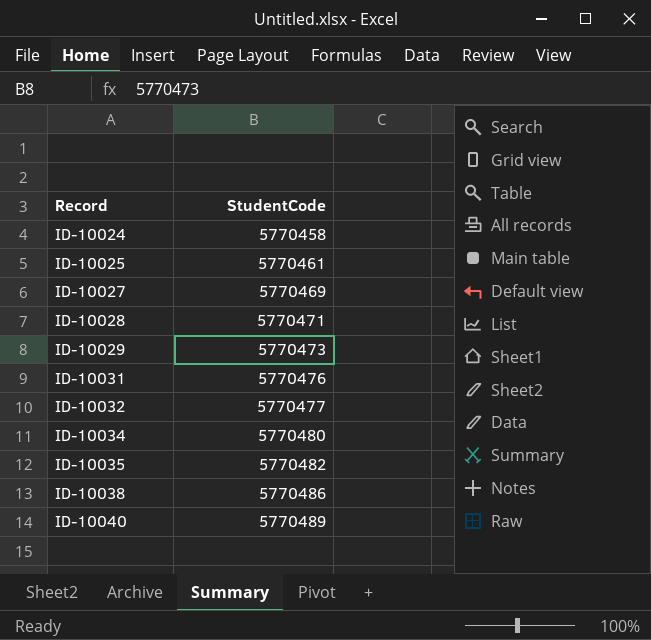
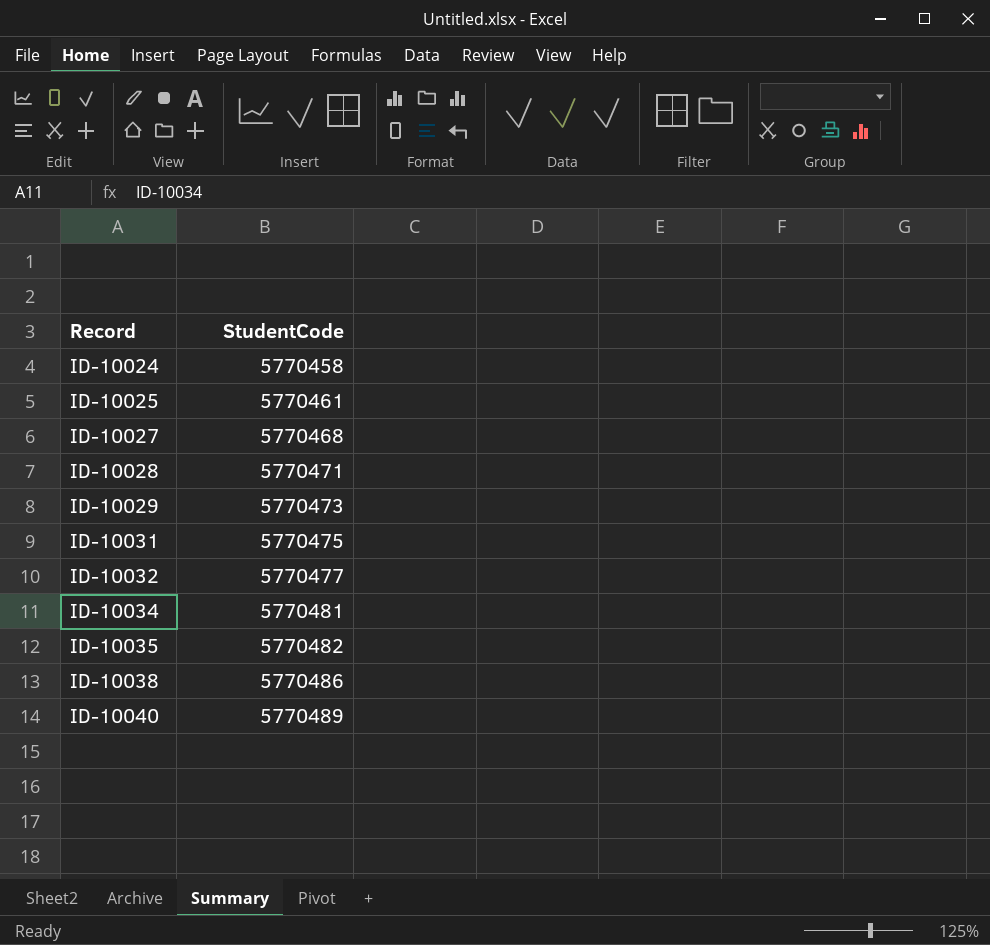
ID-10027 | StudentCode: 5770469 -> 5770468
ID-10031 | StudentCode: 5770476 -> 5770475
ID-10034 | StudentCode: 5770480 -> 5770481

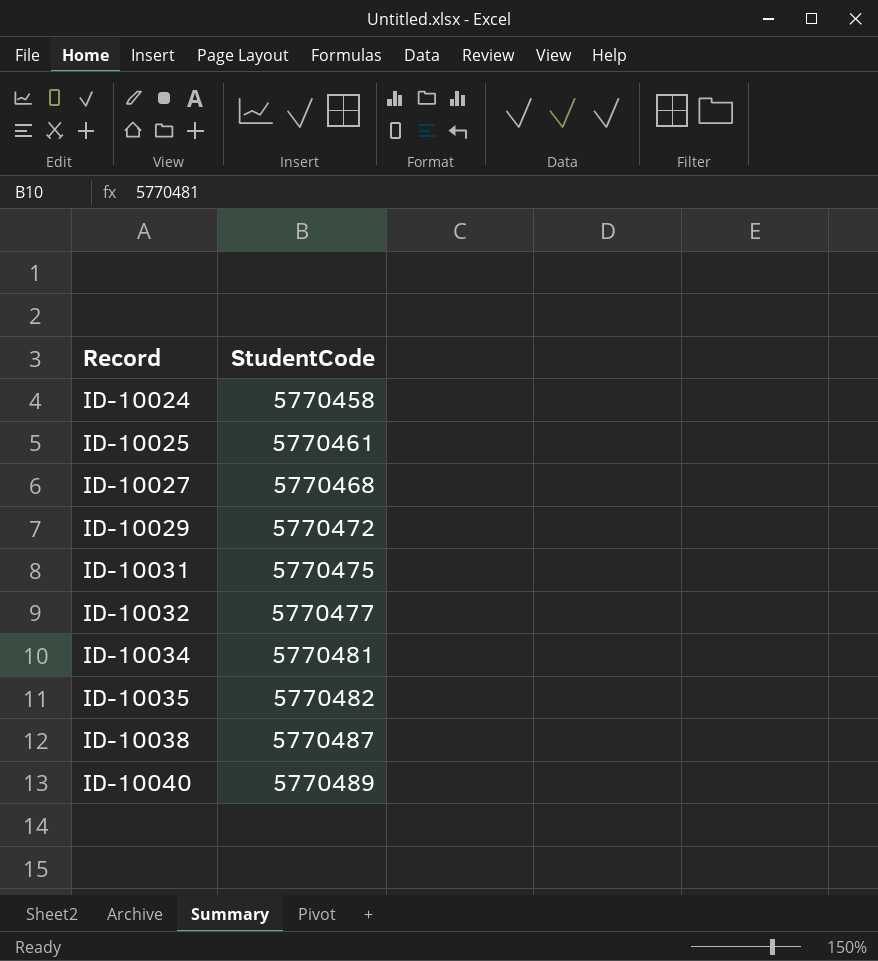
row ID-10028: 5770471 -> none
ID-10029 | StudentCode: 5770473 -> 5770472
ID-10038 | StudentCode: 5770486 -> 5770487

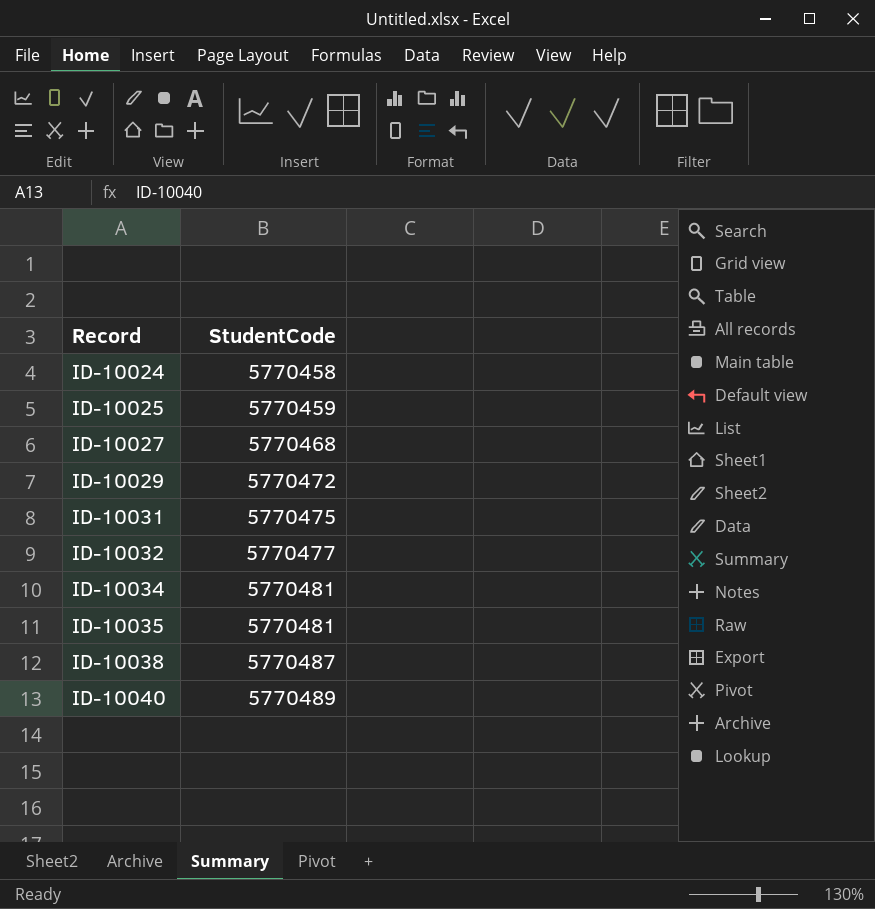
ID-10025 | StudentCode: 5770461 -> 5770459
ID-10035 | StudentCode: 5770482 -> 5770481

